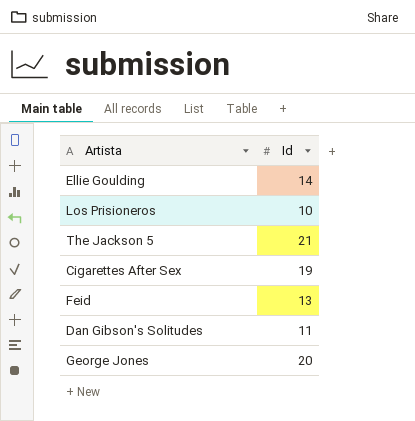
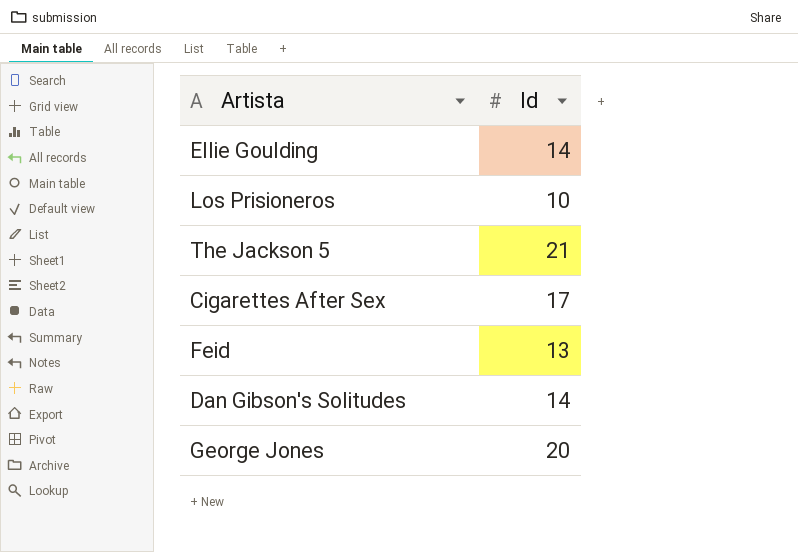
Cigarettes After Sex | Id: 19 -> 17
Dan Gibson's Solitudes | Id: 11 -> 14

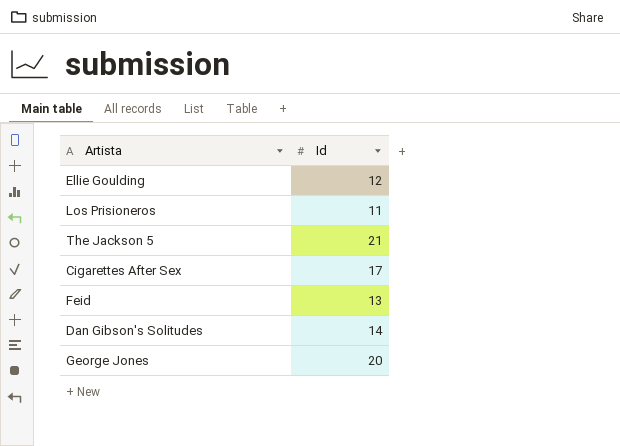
Ellie Goulding | Id: 14 -> 12
Los Prisioneros | Id: 10 -> 11

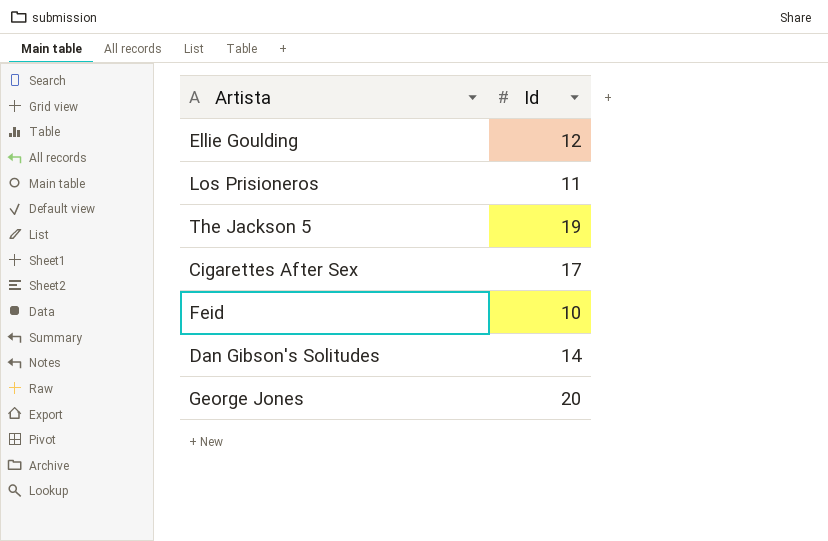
The Jackson 5 | Id: 21 -> 19
Feid | Id: 13 -> 10

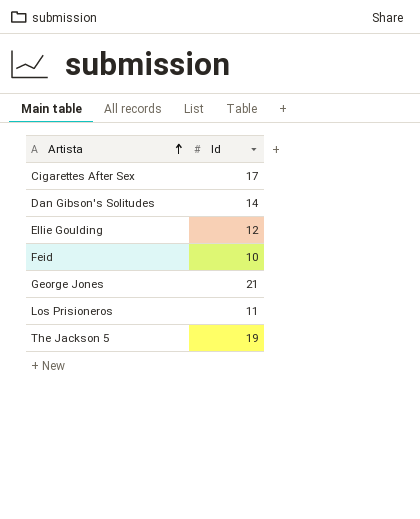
row order: none -> Artista ascending
George Jones | Id: 20 -> 21

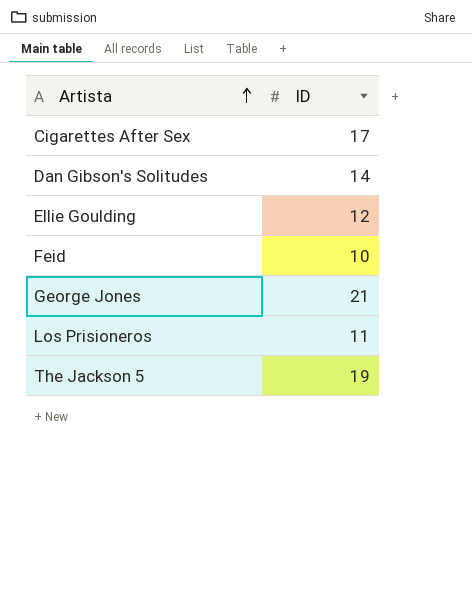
column name: Id -> ID

